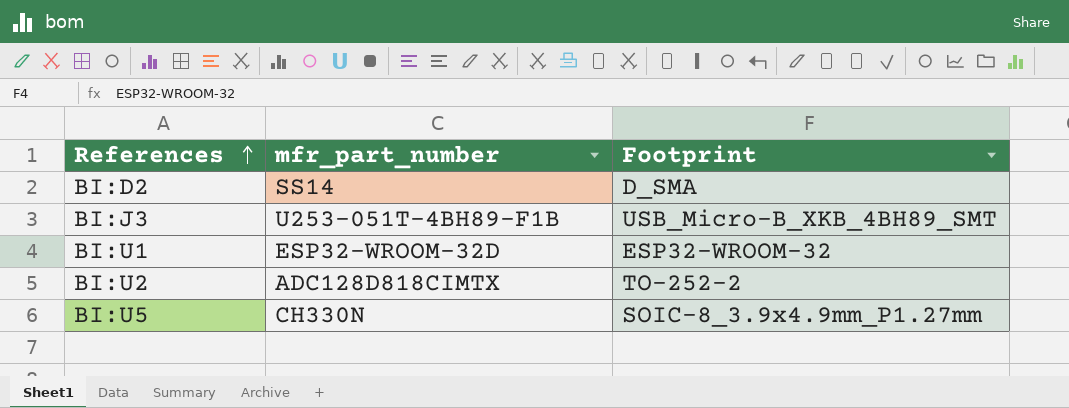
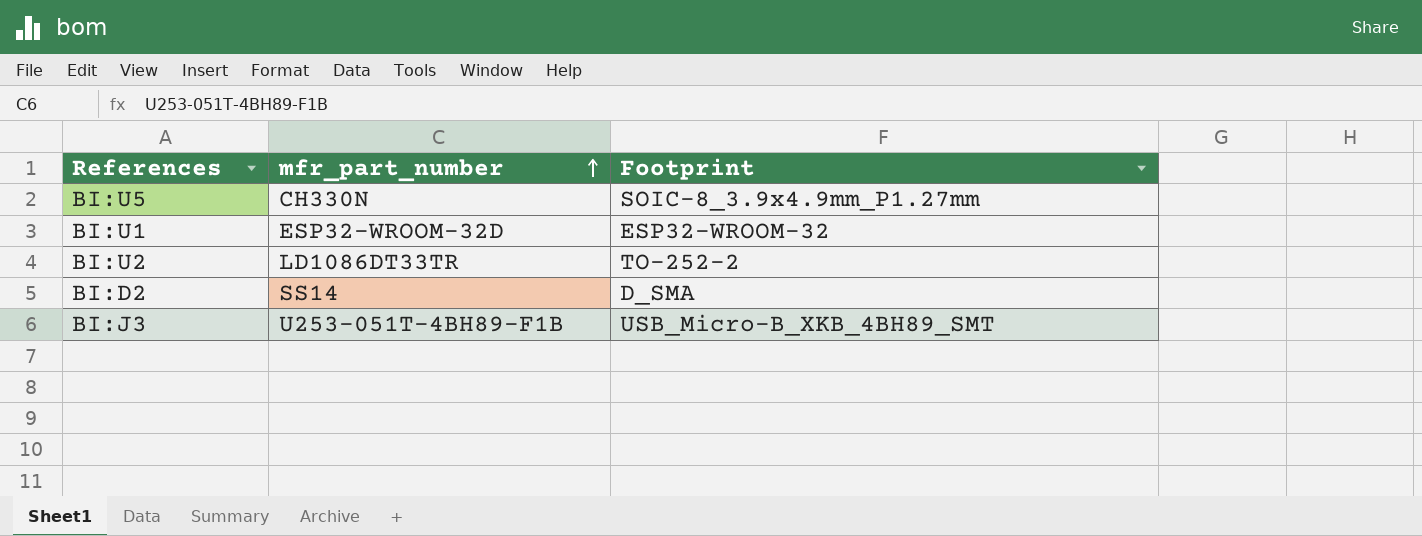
row order: References ascending -> mfr_part_number ascending
BI:U2 | mfr_part_number: ADC128D818CIMTX -> LD1086DT33TR

